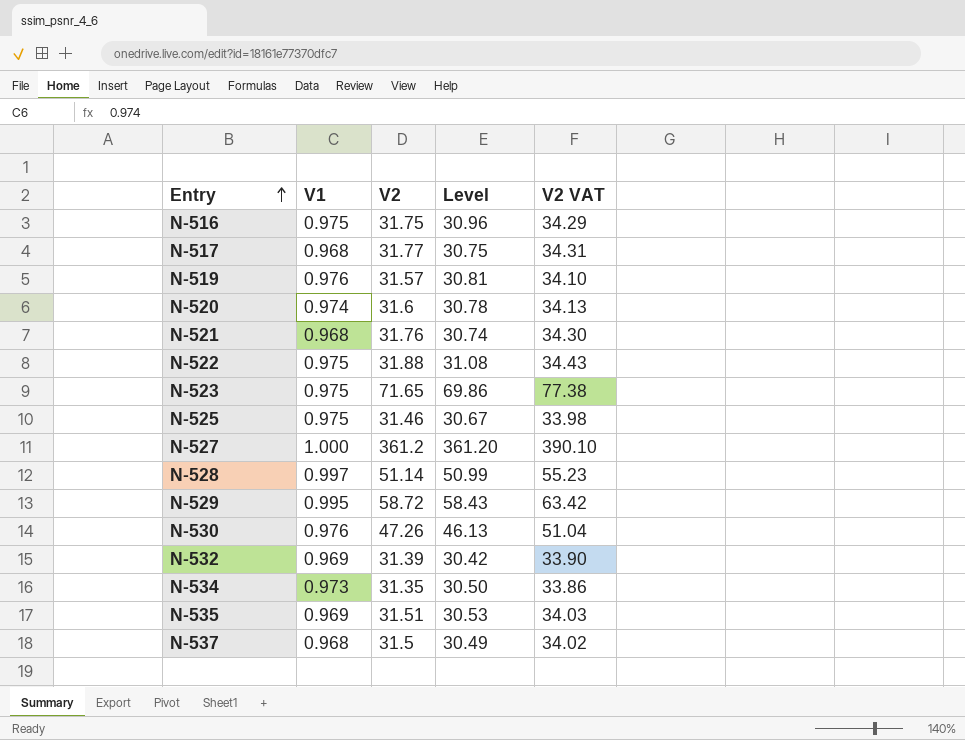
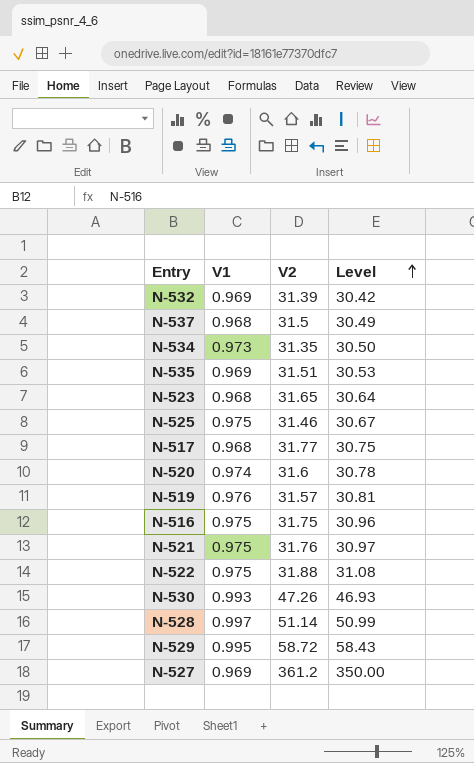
row order: Entry ascending -> Level ascending
column V2 VAT | formula: [V2] * 1.08 -> none
N-523 | V1: 0.975 -> 0.968
N-523 | V2: 71.65 -> 31.65
N-523 | Level: 69.86 -> 30.64
N-521 | V1: 0.968 -> 0.975
N-521 | Level: 30.74 -> 30.97
N-530 | V1: 0.976 -> 0.993
N-530 | Level: 46.13 -> 46.93
N-527 | V1: 1.000 -> 0.969
N-527 | Level: 361.20 -> 350.00

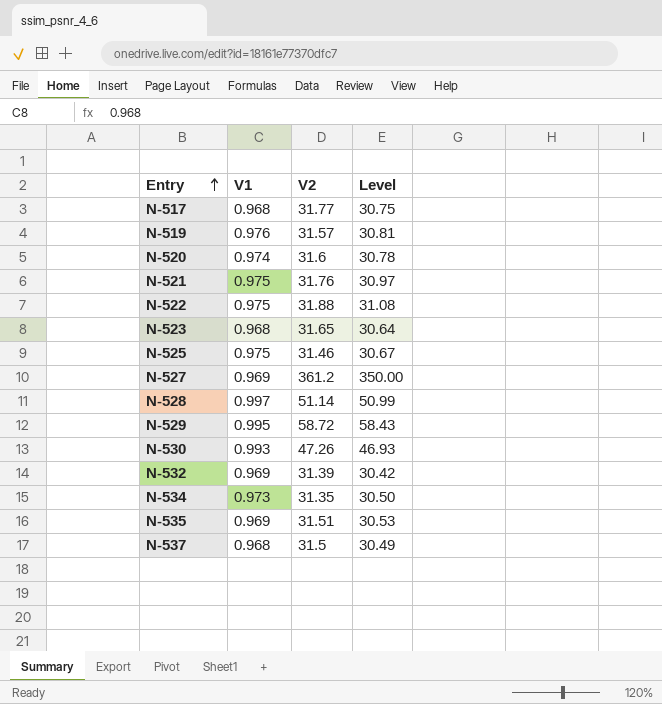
row order: Level ascending -> Entry ascending
row N-516: 0.975 | 31.75 | 30.96 -> none

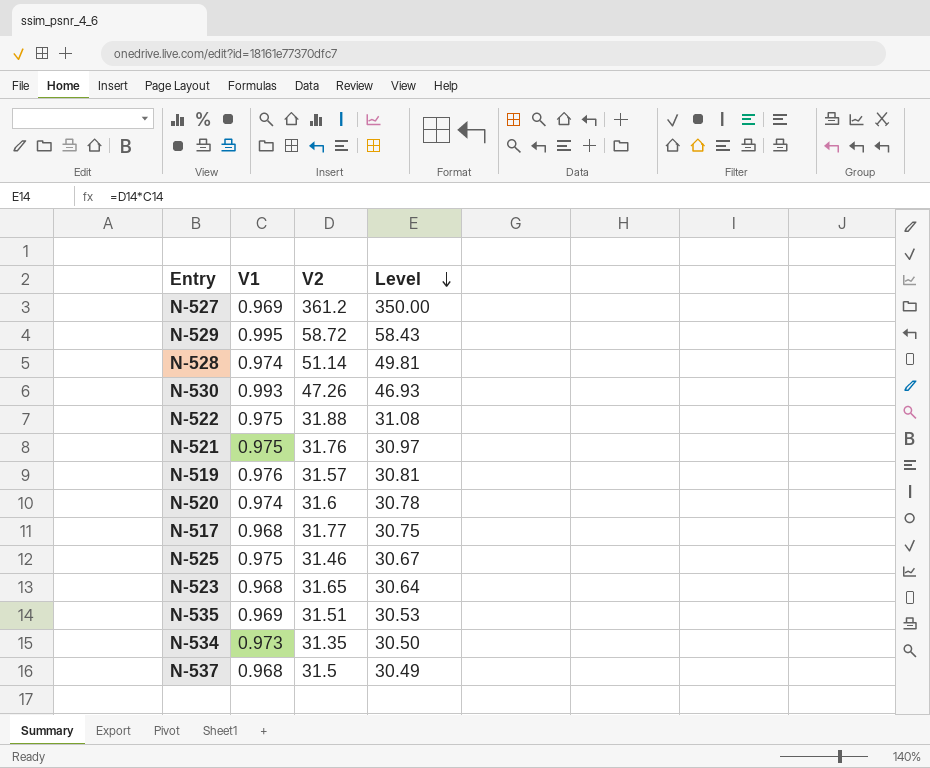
row order: Entry ascending -> Level descending
row N-532: 0.969 | 31.39 | 30.42 -> none
N-528 | V1: 0.997 -> 0.974
N-528 | Level: 50.99 -> 49.81

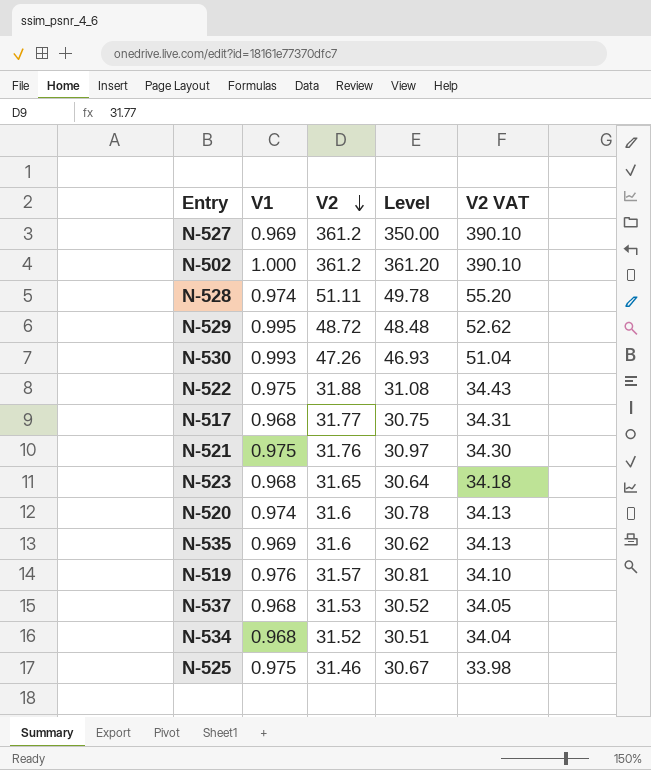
row order: Level descending -> V2 descending
column V2 VAT | formula: none -> [V2] * 1.08
row N-502: none -> 1.000 | 361.2 | 361.20 | 390.10
N-528 | V2: 51.14 -> 51.11
N-528 | Level: 49.81 -> 49.78
N-529 | V2: 58.72 -> 48.72
N-529 | Level: 58.43 -> 48.48
N-535 | V2: 31.51 -> 31.6
N-535 | Level: 30.53 -> 30.62
N-537 | V2: 31.5 -> 31.53
N-537 | Level: 30.49 -> 30.52
N-534 | V1: 0.973 -> 0.968
N-534 | V2: 31.35 -> 31.52
N-534 | Level: 30.50 -> 30.51

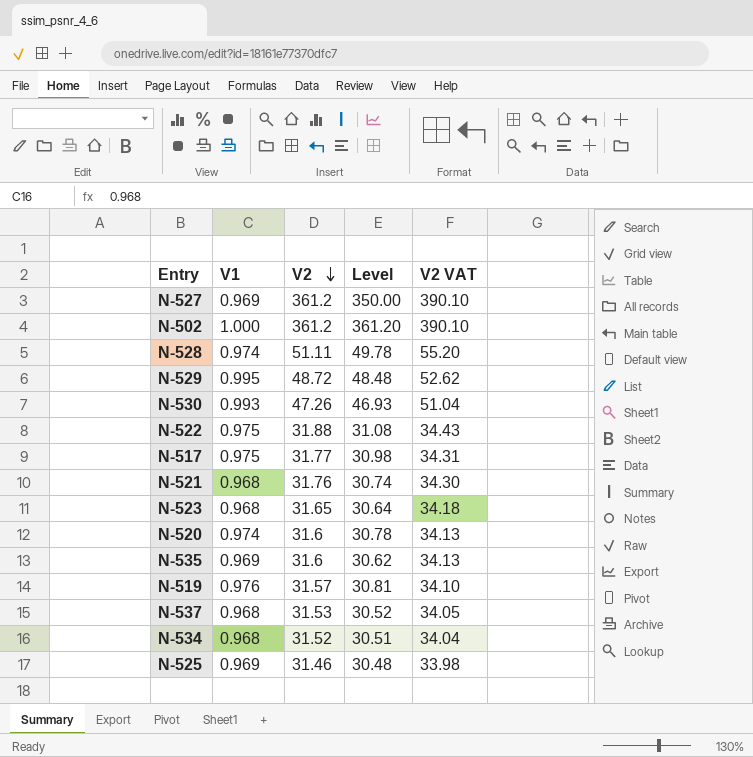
N-517 | V1: 0.968 -> 0.975
N-517 | Level: 30.75 -> 30.98
N-521 | V1: 0.975 -> 0.968
N-521 | Level: 30.97 -> 30.74
N-525 | V1: 0.975 -> 0.969
N-525 | Level: 30.67 -> 30.48

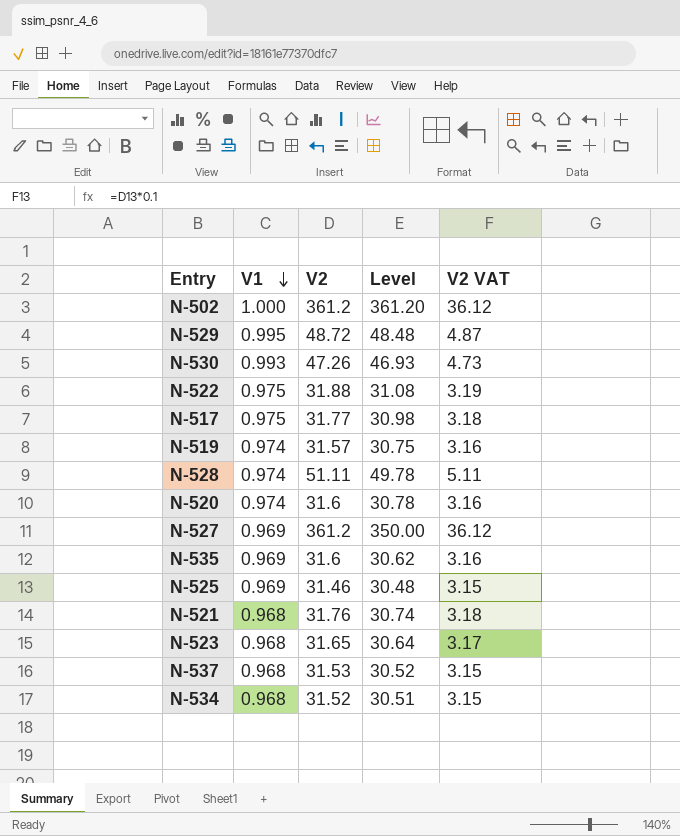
row order: V2 descending -> V1 descending
column V2 VAT | formula: [V2] * 1.08 -> [V2] * 0.1
N-519 | V1: 0.976 -> 0.974
N-519 | Level: 30.81 -> 30.75

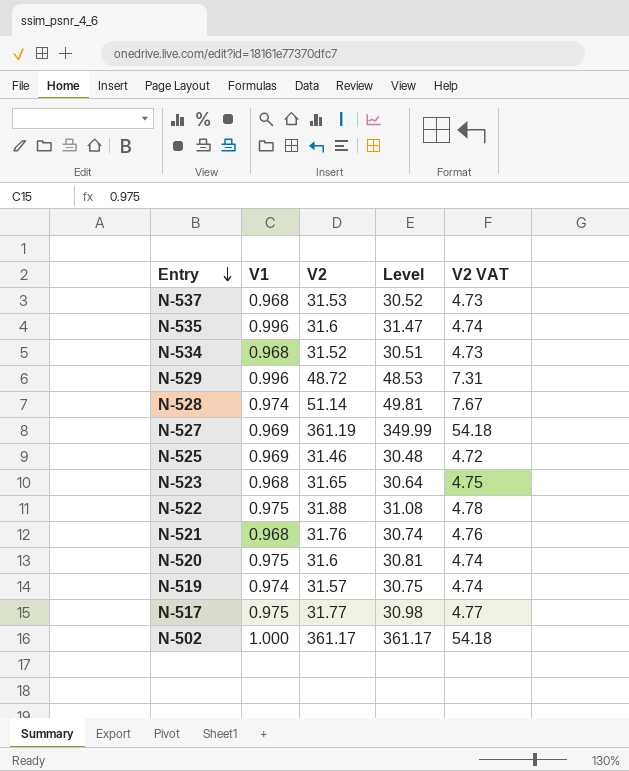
row order: V1 descending -> Entry descending
column V2 VAT | formula: [V2] * 0.1 -> [V2] * 0.15
row N-530: 0.993 | 47.26 | 46.93 | 4.73 -> none
N-535 | V1: 0.969 -> 0.996
N-535 | Level: 30.62 -> 31.47
N-529 | V1: 0.995 -> 0.996
N-529 | Level: 48.48 -> 48.53
N-528 | V2: 51.11 -> 51.14
N-528 | Level: 49.78 -> 49.81
N-527 | V2: 361.2 -> 361.19
N-527 | Level: 350.00 -> 349.99
N-520 | V1: 0.974 -> 0.975
N-520 | Level: 30.78 -> 30.81
N-502 | V2: 361.2 -> 361.17
N-502 | Level: 361.20 -> 361.17

